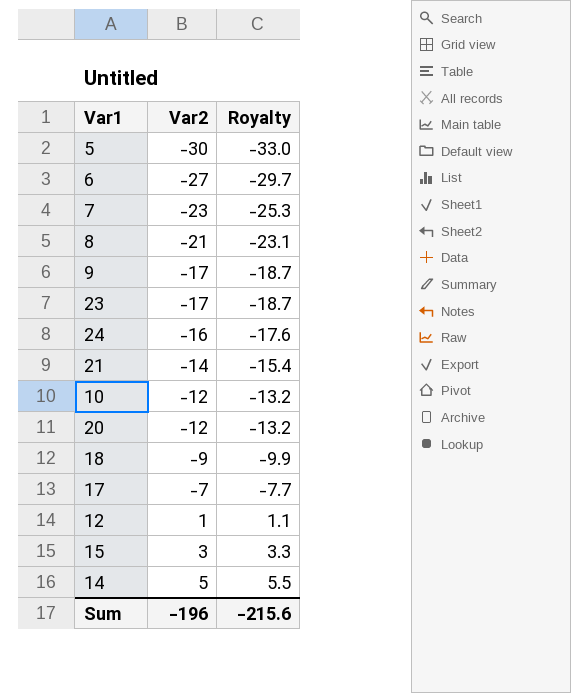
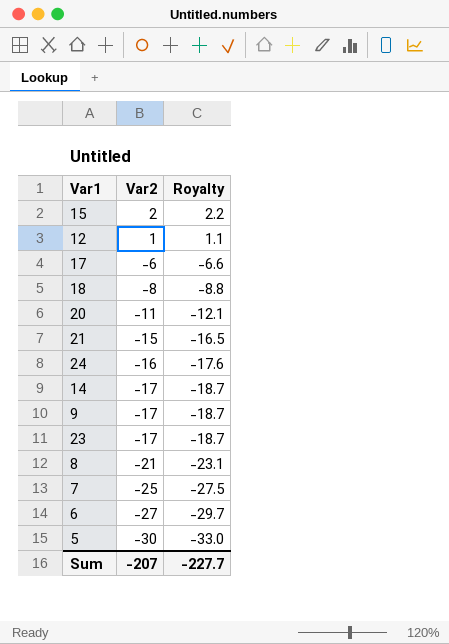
row order: Var2 ascending -> Var2 descending
row 10: -12 | -13.2 -> none
15 | Var2: 3 -> 2
15 | Royalty: 3.3 -> 2.2
17 | Var2: -7 -> -6
17 | Royalty: -7.7 -> -6.6
18 | Var2: -9 -> -8
18 | Royalty: -9.9 -> -8.8
20 | Var2: -12 -> -11
20 | Royalty: -13.2 -> -12.1
21 | Var2: -14 -> -15
21 | Royalty: -15.4 -> -16.5
14 | Var2: 5 -> -17
14 | Royalty: 5.5 -> -18.7
7 | Var2: -23 -> -25
7 | Royalty: -25.3 -> -27.5
Sum | Var2: -196 -> -207
Sum | Royalty: -215.6 -> -227.7

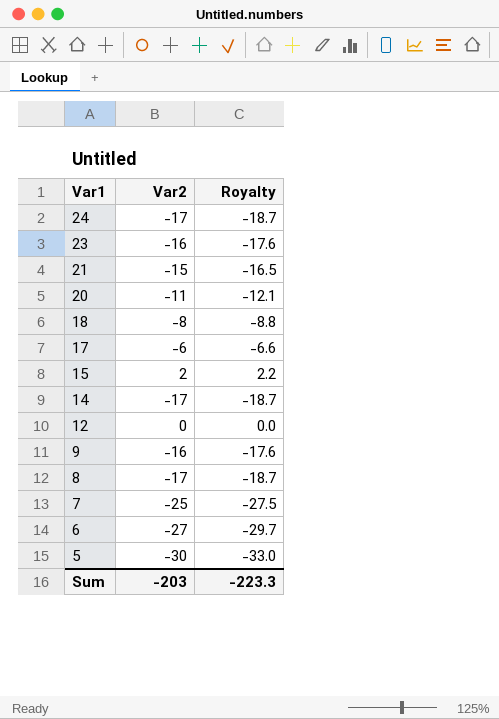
row order: Var2 descending -> Var1 descending
24 | Var2: -16 -> -17
24 | Royalty: -17.6 -> -18.7
23 | Var2: -17 -> -16
23 | Royalty: -18.7 -> -17.6
12 | Var2: 1 -> 0
12 | Royalty: 1.1 -> 0.0
9 | Var2: -17 -> -16
9 | Royalty: -18.7 -> -17.6
8 | Var2: -21 -> -17
8 | Royalty: -23.1 -> -18.7
Sum | Var2: -207 -> -203
Sum | Royalty: -227.7 -> -223.3

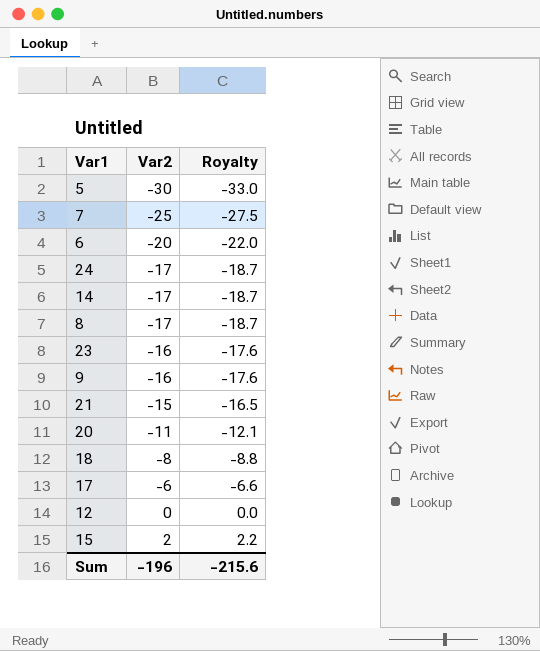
row order: Var1 descending -> Var2 ascending
6 | Var2: -27 -> -20
6 | Royalty: -29.7 -> -22.0
Sum | Var2: -203 -> -196
Sum | Royalty: -223.3 -> -215.6

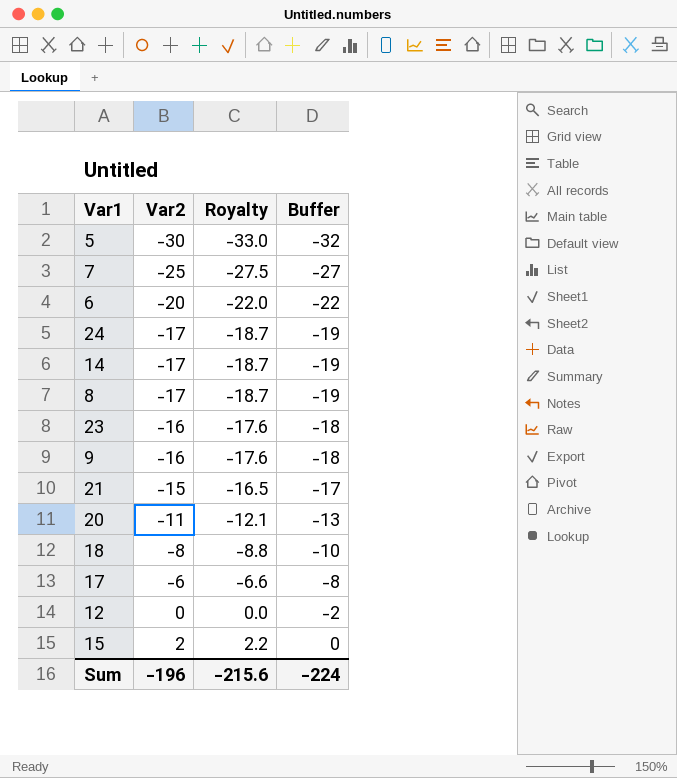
column Buffer | formula: none -> [Var2] - 2

